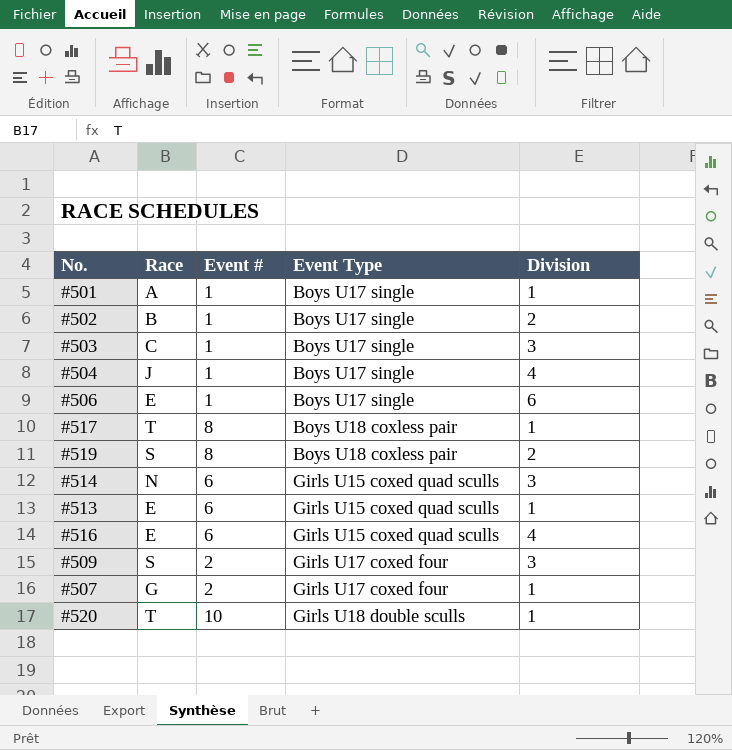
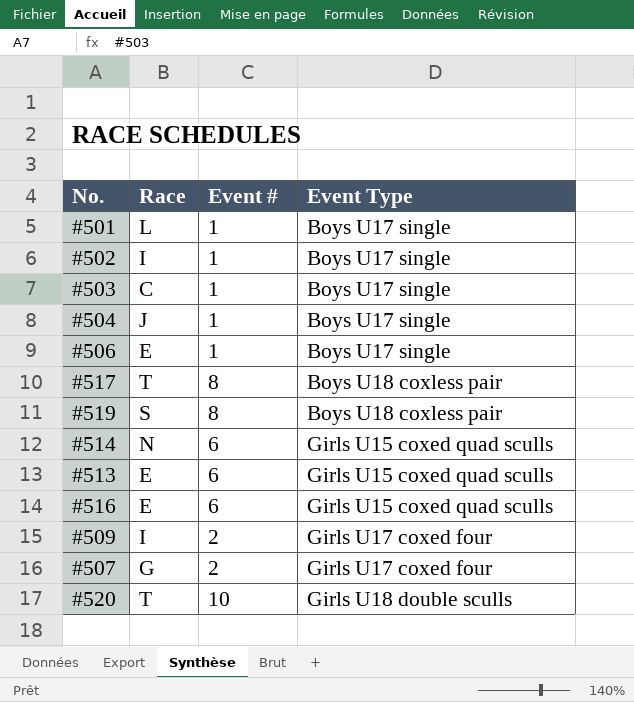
column Division | position: 5 -> none
#501 | Race: A -> L
#502 | Race: B -> I
#509 | Race: S -> I

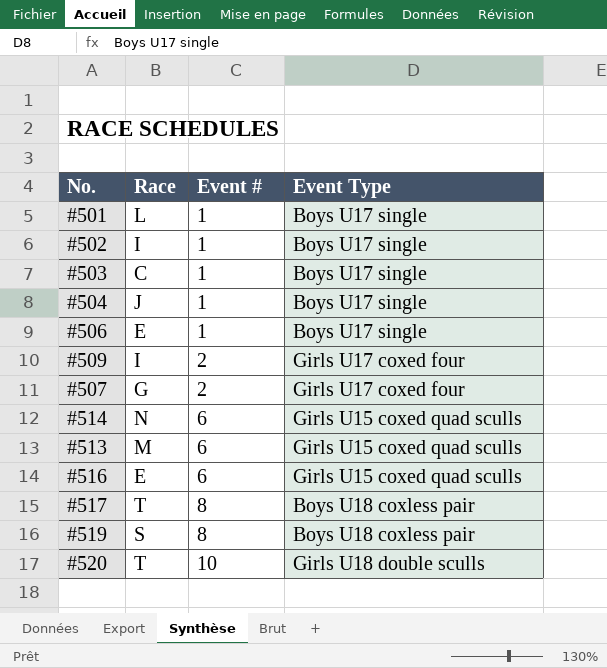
row order: Event Type ascending -> Event # ascending
#513 | Race: E -> M

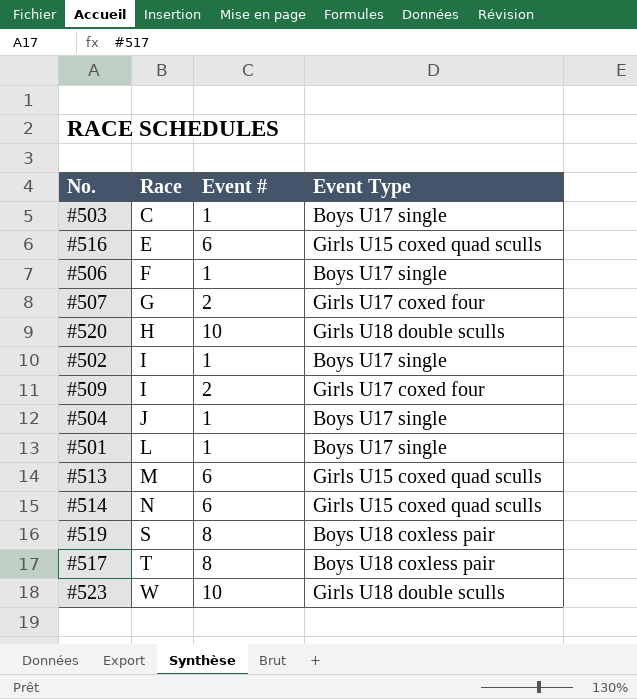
row order: Event # ascending -> Race ascending
#506 | Race: E -> F
#520 | Race: T -> H
row #523: none -> W | 10 | Girls U18 double sculls

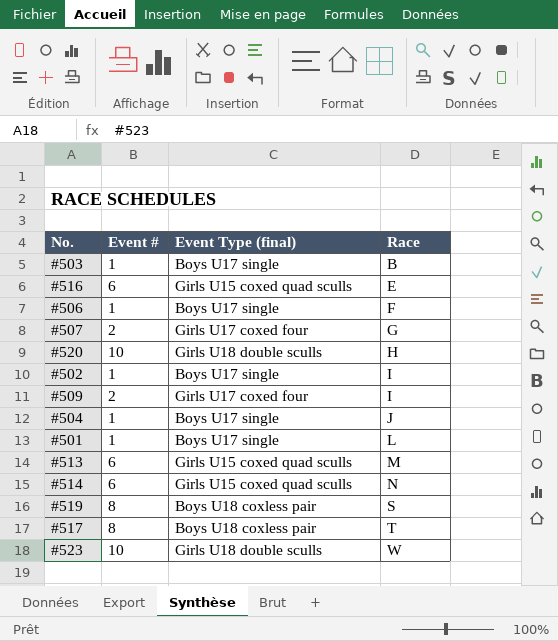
column name: Event Type -> Event Type (final)
column Race | position: 2 -> 4
#503 | Race: C -> B

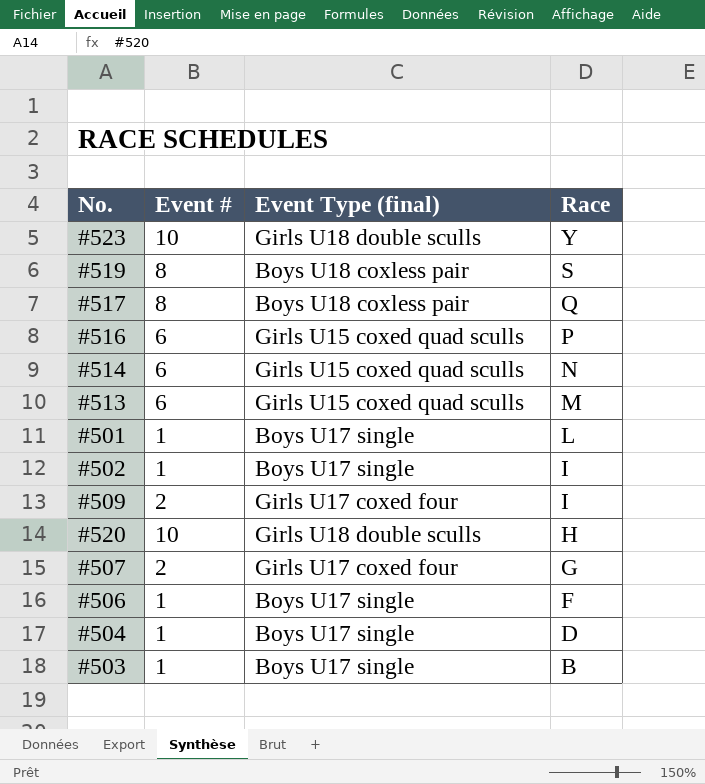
row order: Race ascending -> Race descending
#523 | Race: W -> Y
#517 | Race: T -> Q
#516 | Race: E -> P
#504 | Race: J -> D

